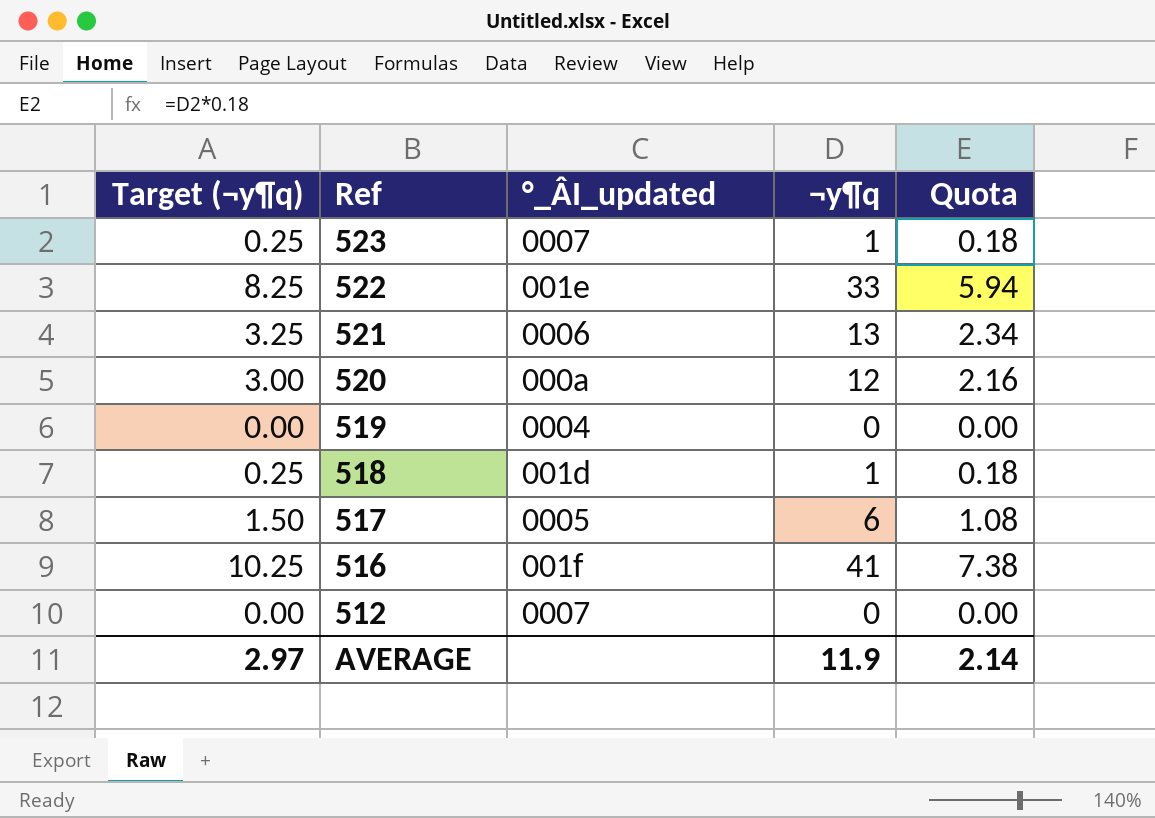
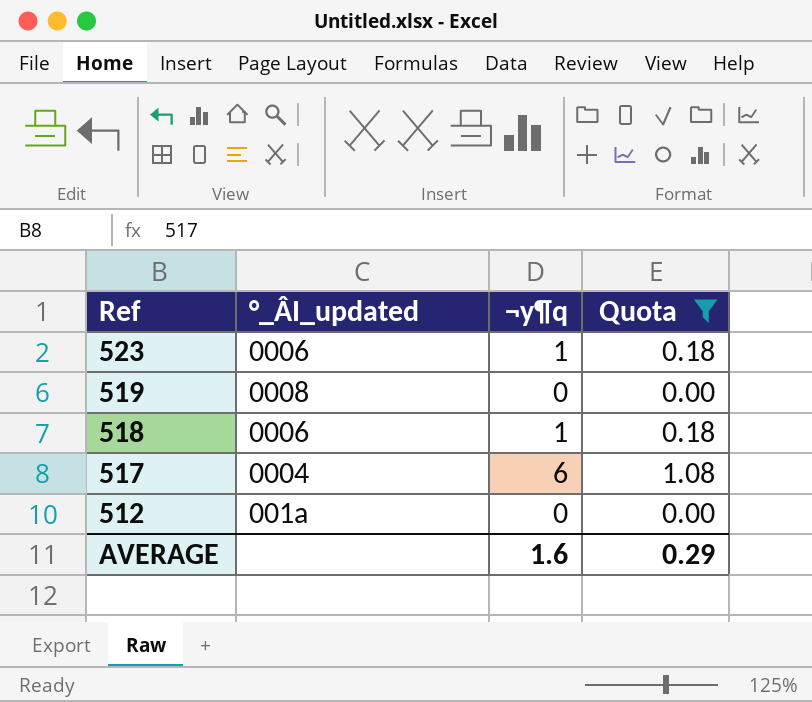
filter: none -> Quota <= 1.08
column Target (¬y¶q) | formula: [¬y¶q] * 0.25 -> none
523 | °_ÂI_updated: 0007 -> 0006
519 | °_ÂI_updated: 0004 -> 0008
518 | °_ÂI_updated: 001d -> 0006
517 | °_ÂI_updated: 0005 -> 0004
512 | °_ÂI_updated: 0007 -> 001a
AVERAGE | ¬y¶q: 11.9 -> 1.6
AVERAGE | Quota: 2.14 -> 0.29

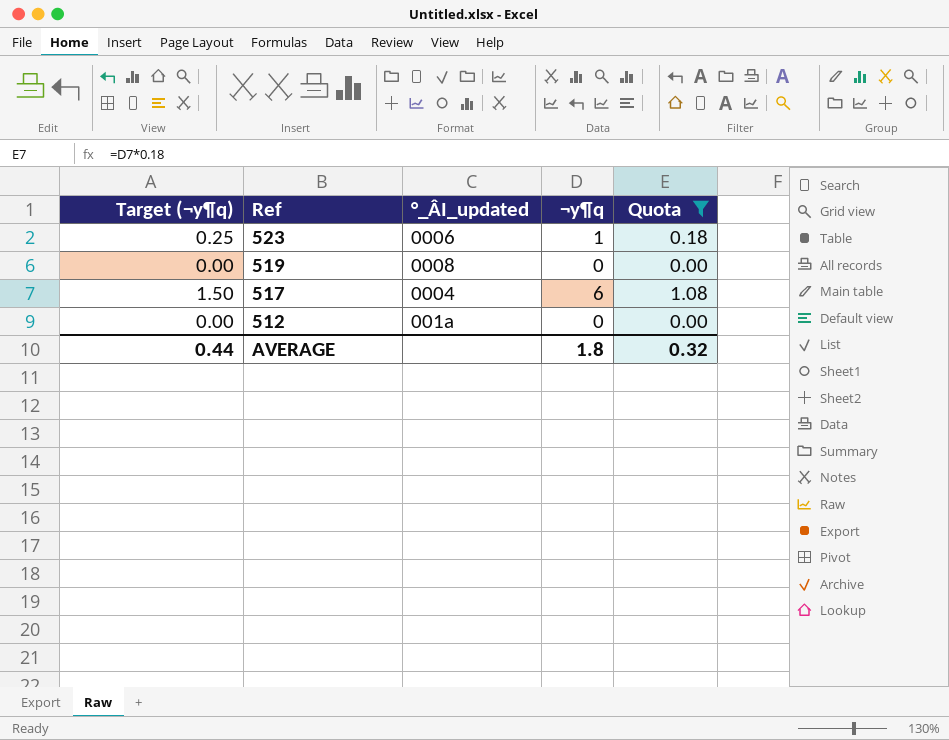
column Target (¬y¶q) | formula: none -> [¬y¶q] * 0.25
row 518: 0006 | 1 | 0.18 -> none
AVERAGE | ¬y¶q: 1.6 -> 1.8
AVERAGE | Quota: 0.29 -> 0.32

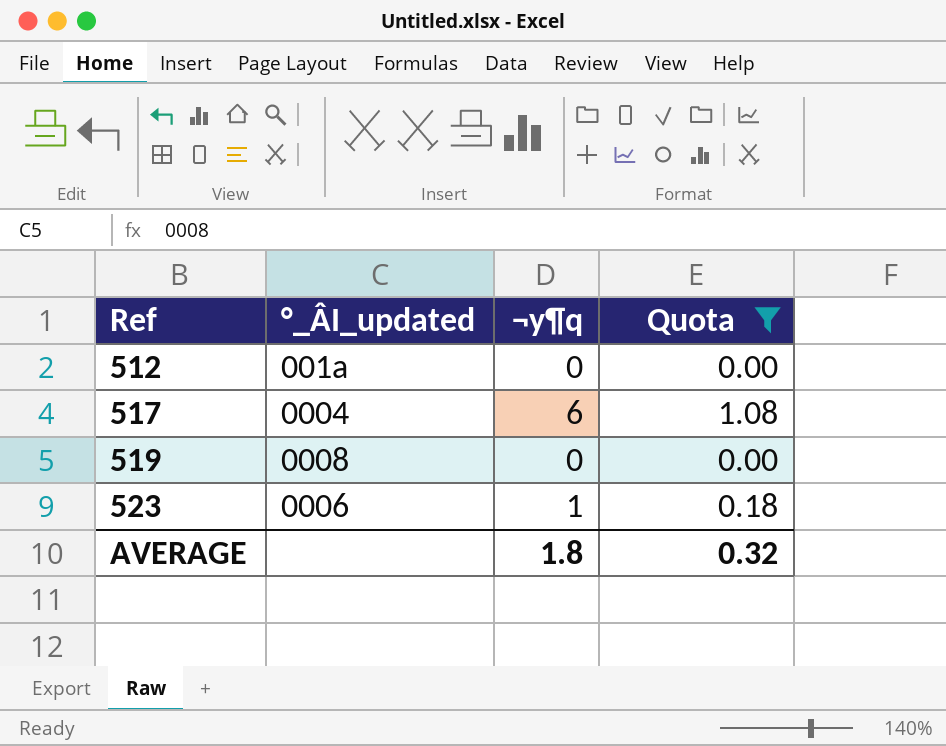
row order: Ref descending -> Ref ascending
column Target (¬y¶q) | formula: [¬y¶q] * 0.25 -> none

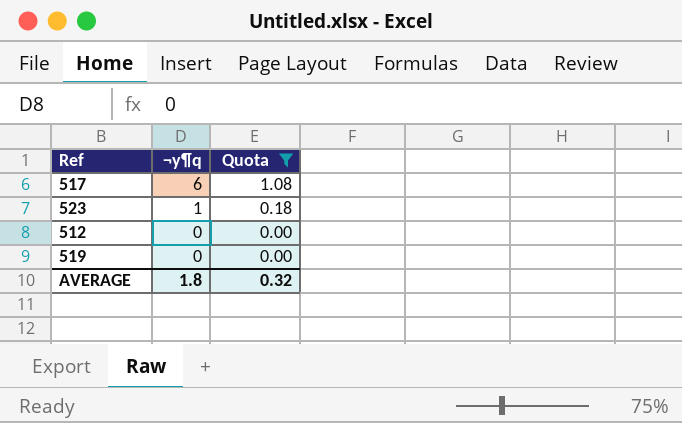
row order: Ref ascending -> ¬y¶q descending
column °_ÂI_updated | position: 2 -> none

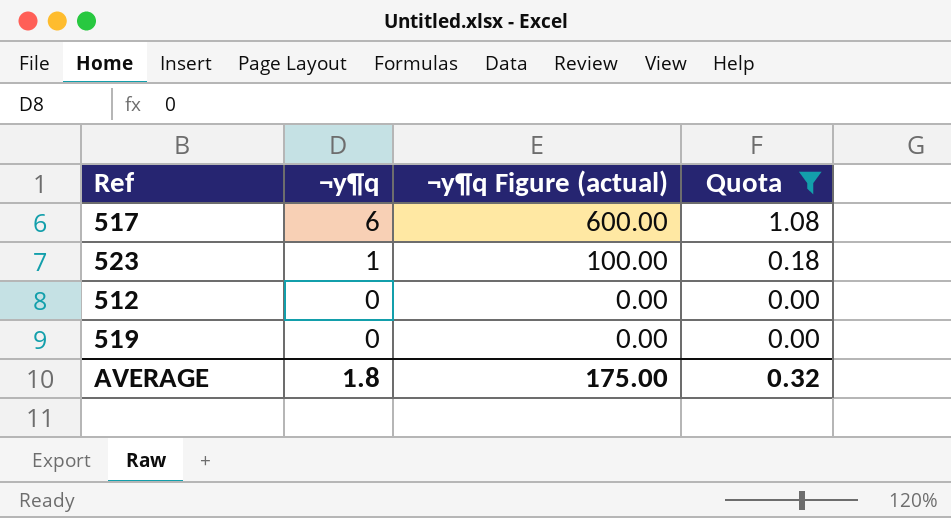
column ¬y¶q Figure (actual) | formula: none -> [¬y¶q] * 100

